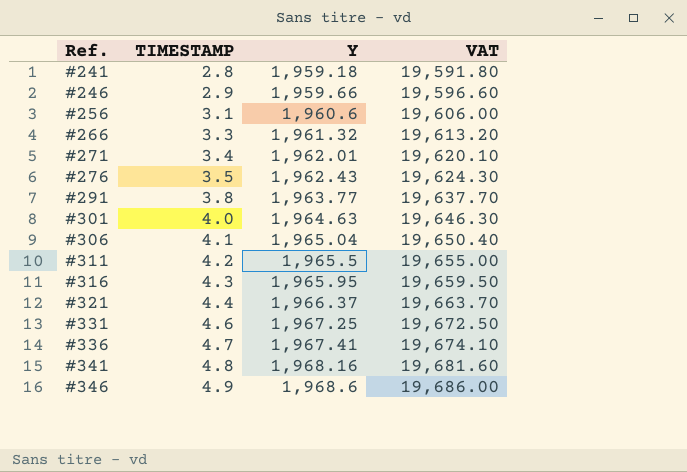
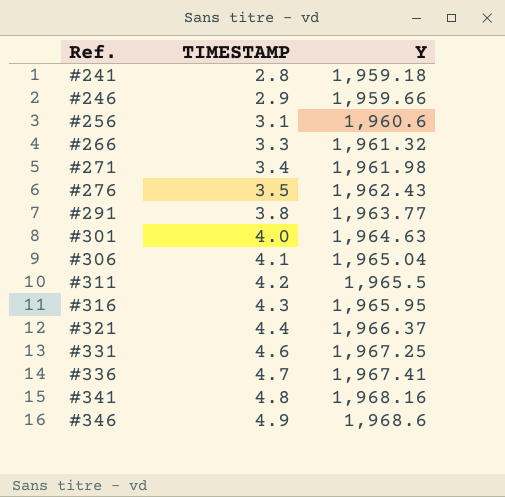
column VAT | formula: [Y] * 10 -> none
#271 | Y: 1,962.01 -> 1,961.98

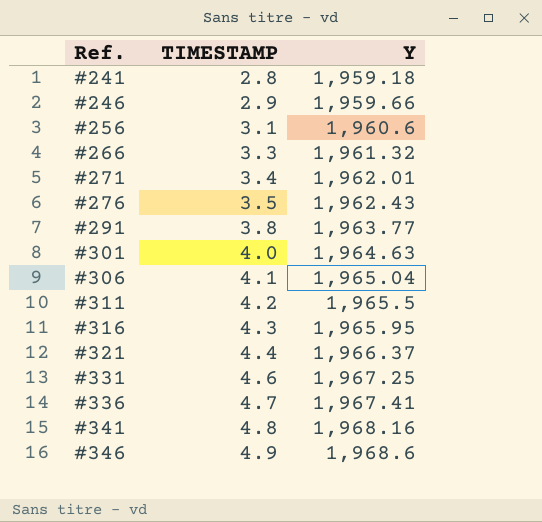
#271 | Y: 1,961.98 -> 1,962.01

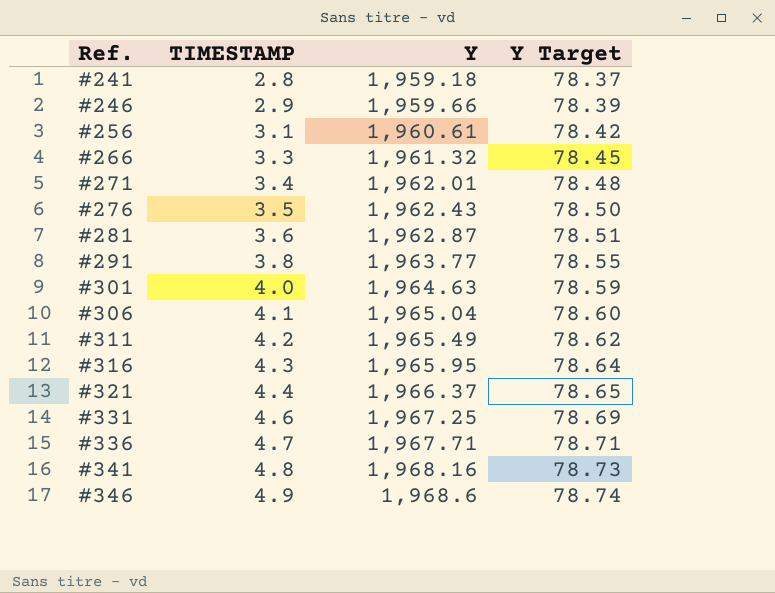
column Y Target | formula: none -> [Y] * 0.04
#256 | Y: 1,960.6 -> 1,960.61
row #281: none -> 3.6 | 1,962.87 | 78.51
#311 | Y: 1,965.5 -> 1,965.49
#336 | Y: 1,967.41 -> 1,967.71

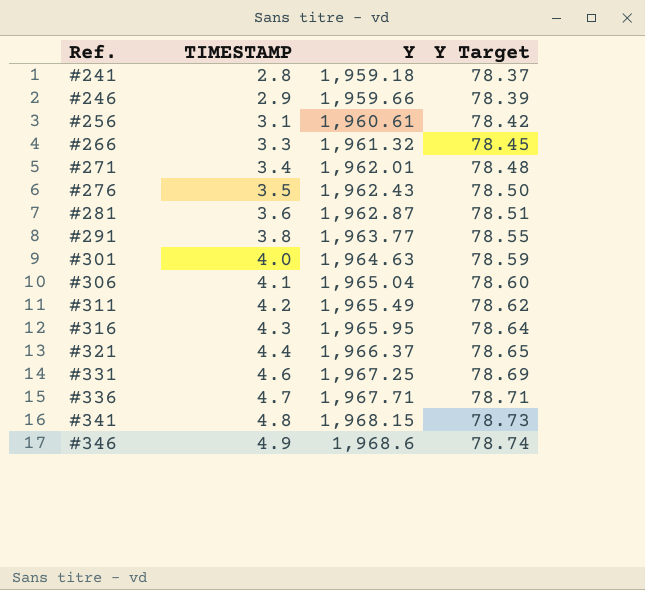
#341 | Y: 1,968.16 -> 1,968.15

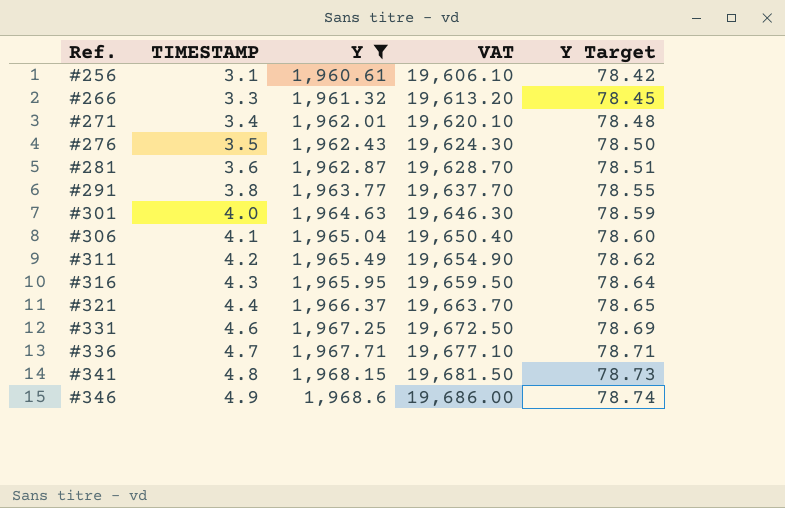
filter: none -> Y >= 1,960.61
column VAT | formula: none -> [Y] * 10

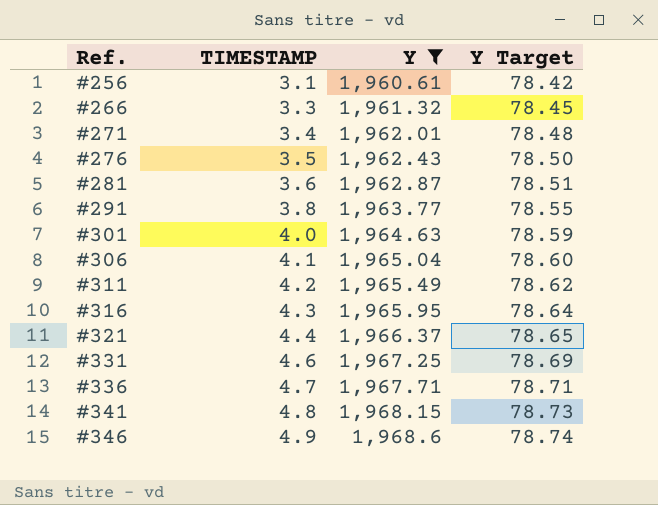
column VAT | formula: [Y] * 10 -> none

